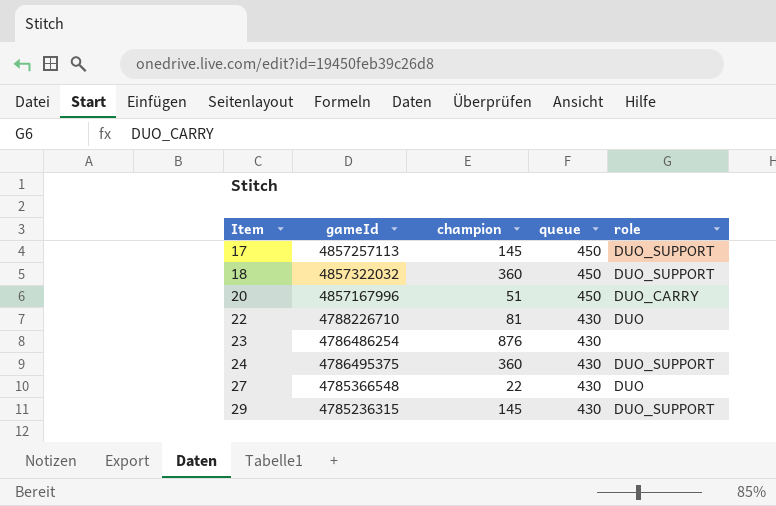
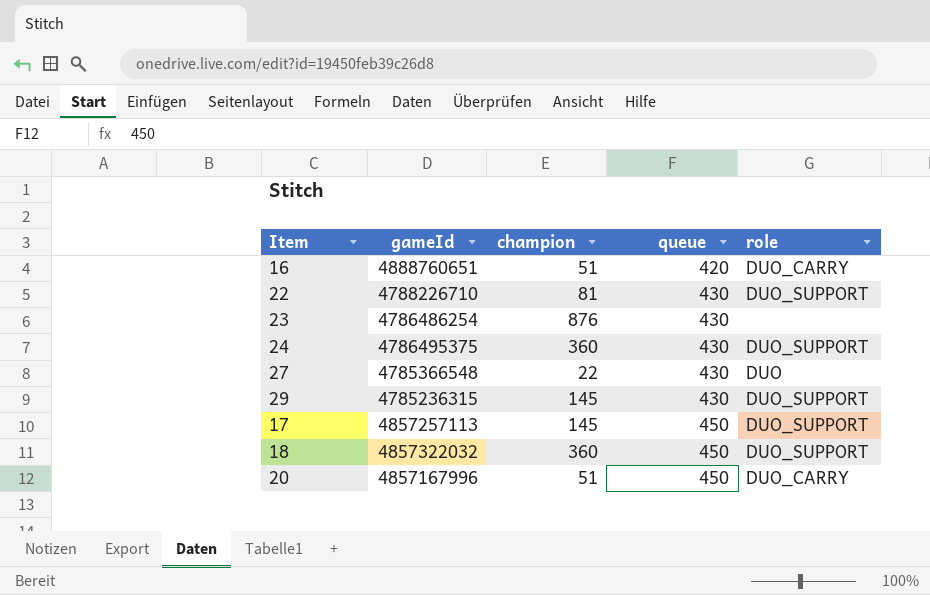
row order: Item ascending -> queue ascending
row 16: none -> 4888760651 | 51 | 420 | DUO_CARRY
22 | role: DUO -> DUO_SUPPORT

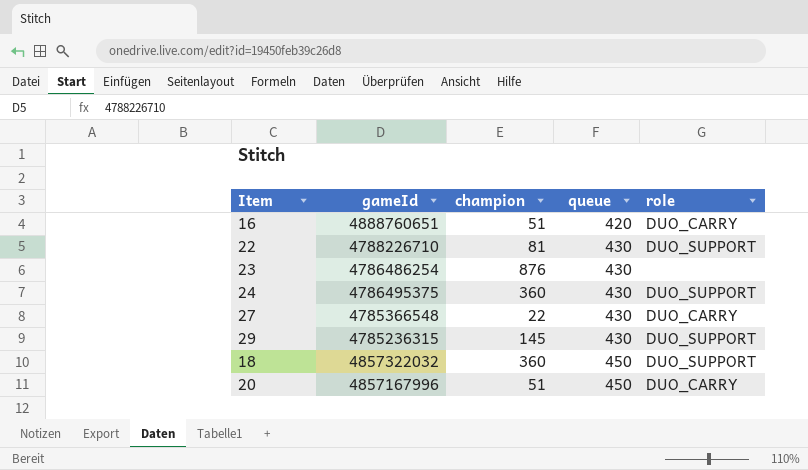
row 17: 4857257113 | 145 | 450 | DUO_SUPPORT -> none
27 | role: DUO -> DUO_CARRY

